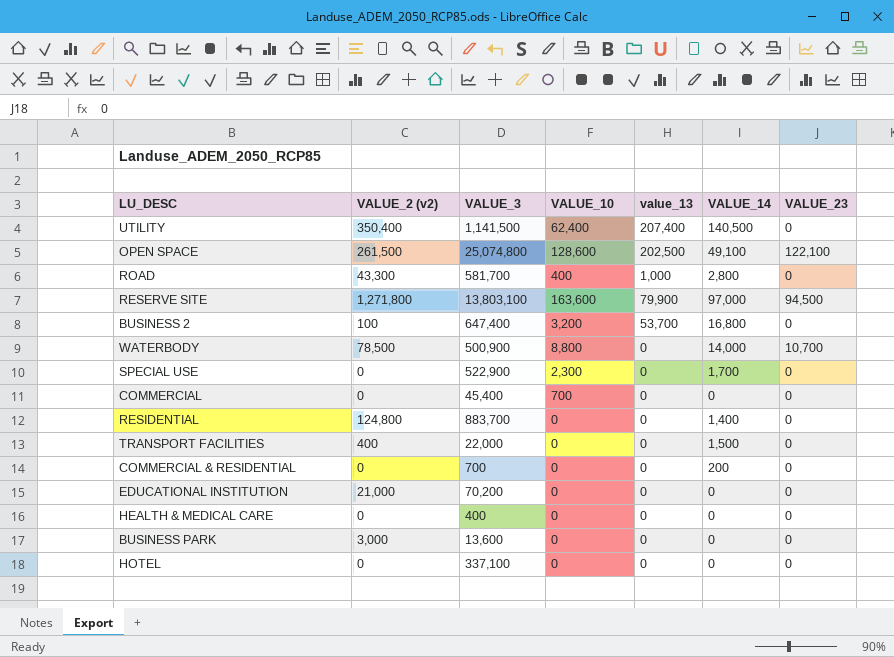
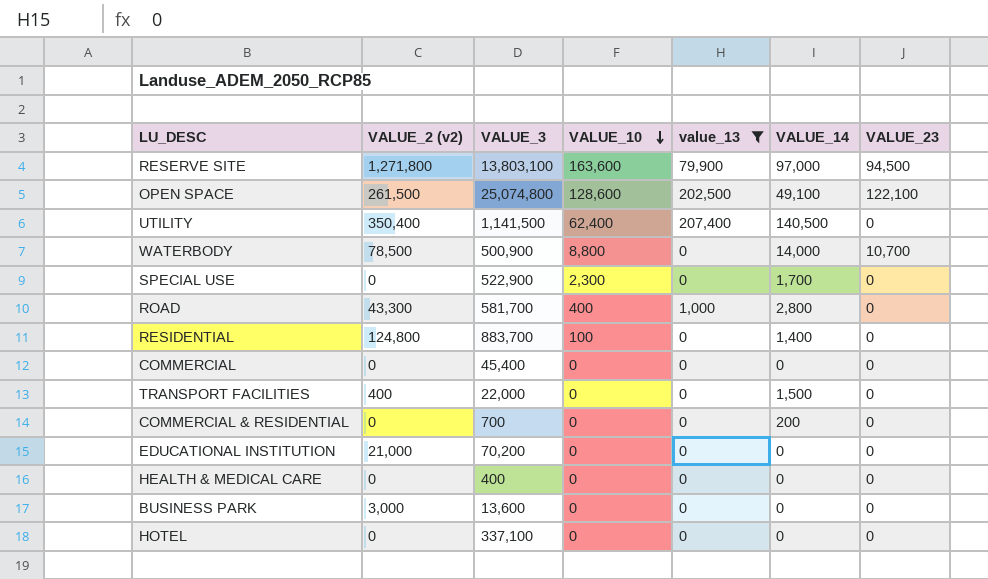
filter: none -> value_13 != 53,700
row order: none -> VALUE_10 descending
RESIDENTIAL | VALUE_10: 0 -> 100
COMMERCIAL | VALUE_10: 700 -> 0

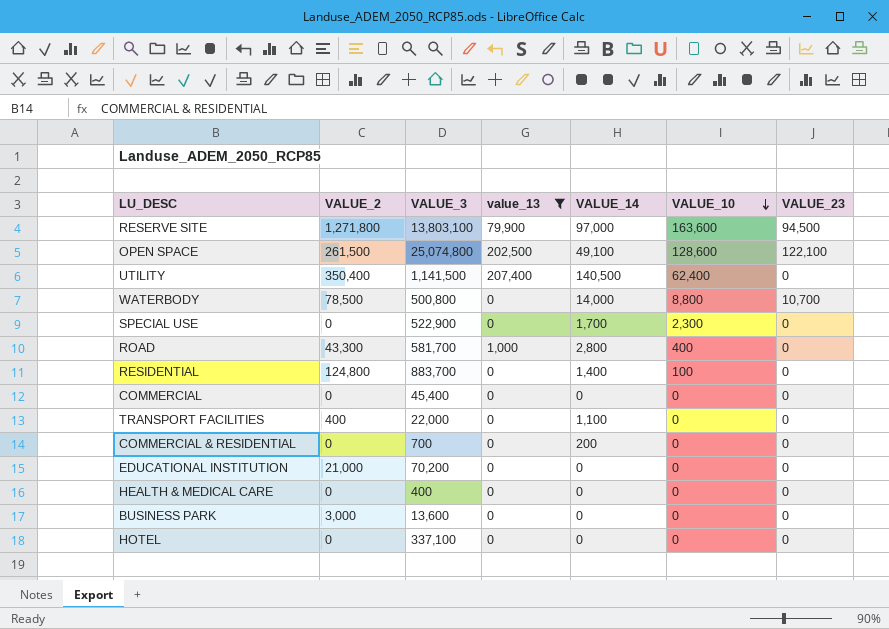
column name: VALUE_2 (v2) -> VALUE_2
column VALUE_10 | position: 4 -> 6
WATERBODY | VALUE_3: 500,900 -> 500,800
TRANSPORT FACILITIES | VALUE_14: 1,500 -> 1,100

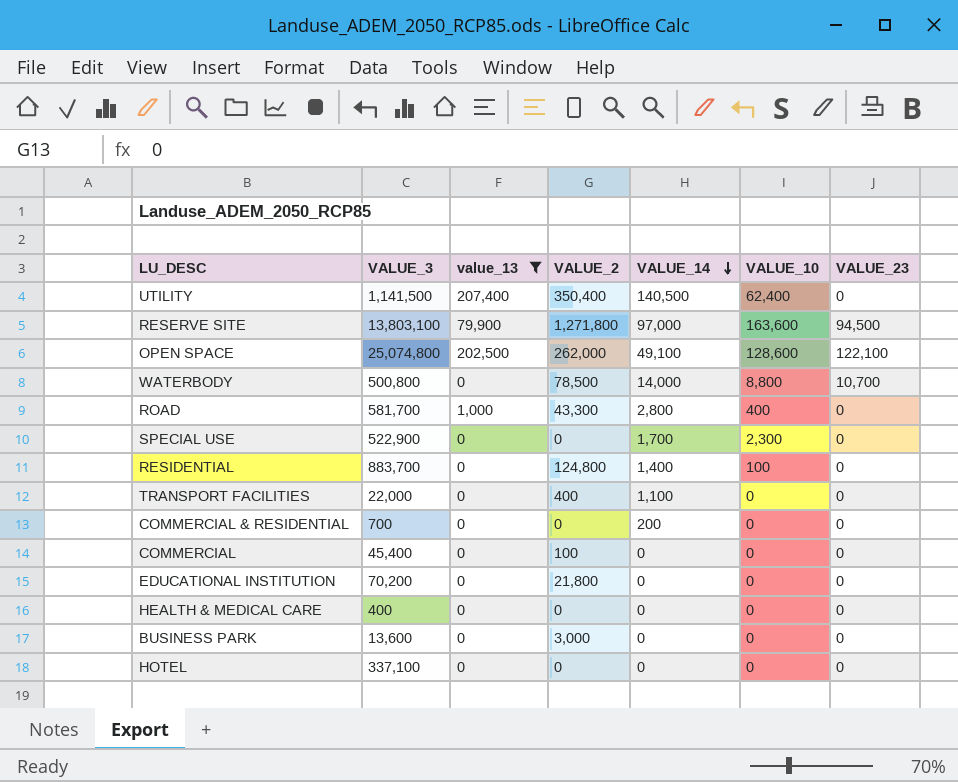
row order: VALUE_10 descending -> VALUE_14 descending
column VALUE_2 | position: 2 -> 4
OPEN SPACE | VALUE_2: 261,500 -> 262,000
COMMERCIAL | VALUE_2: 0 -> 100
EDUCATIONAL INSTITUTION | VALUE_2: 21,000 -> 21,800

